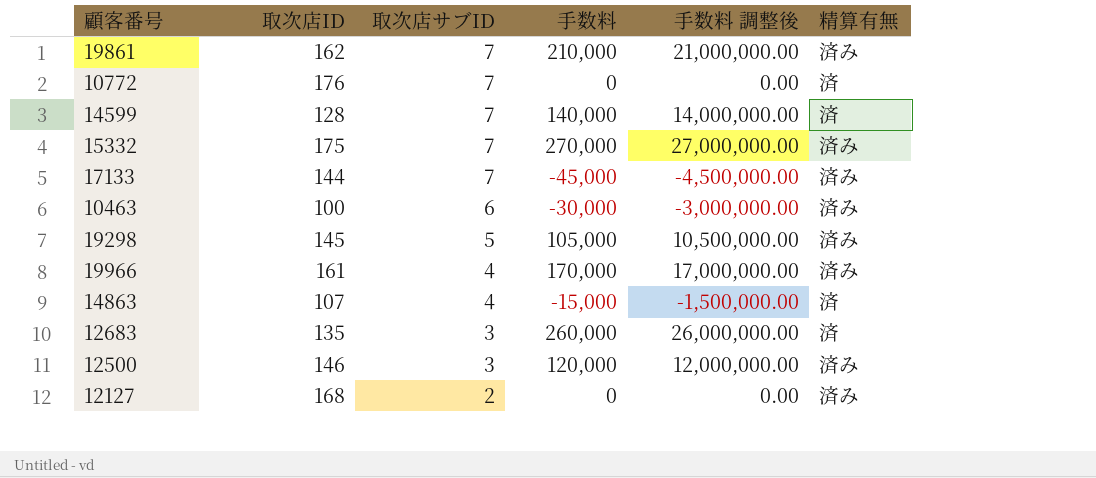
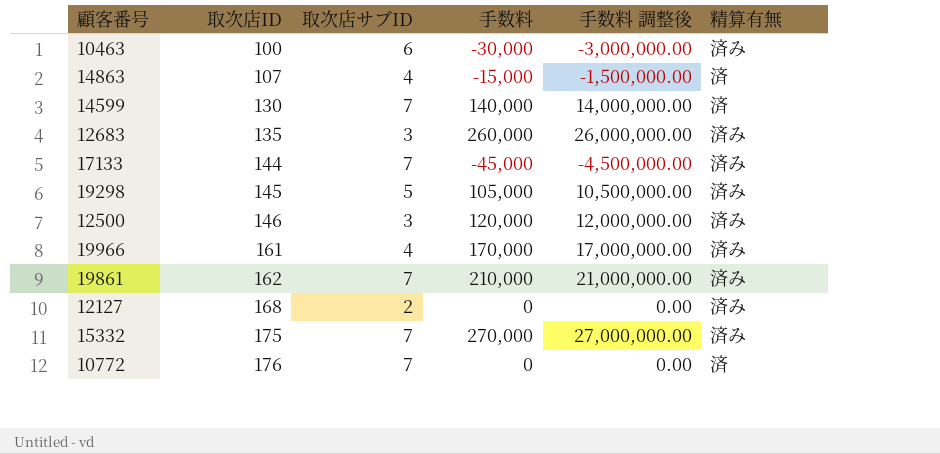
row order: 取次店サブID descending -> 取次店ID ascending
14599 | 取次店ID: 128 -> 130
12683 | 精算有無: 済 -> 済み

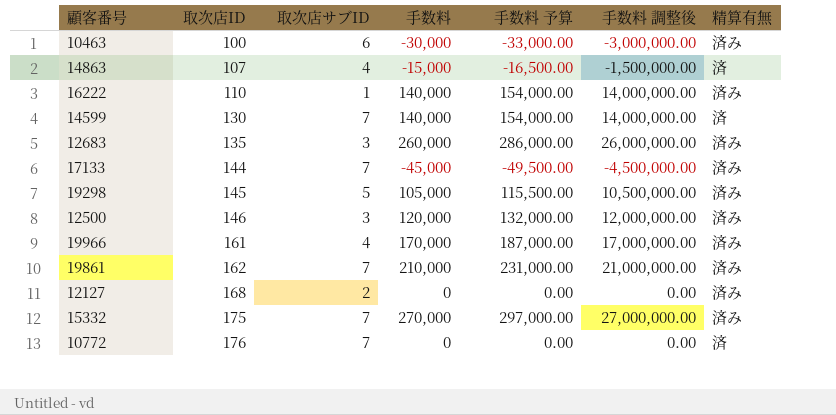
column 手数料 予算 | formula: none -> [手数料] * 1.1
row 16222: none -> 110 | 1 | 140,000 | 154,000.00 | 14,000,000.00 | 済み

